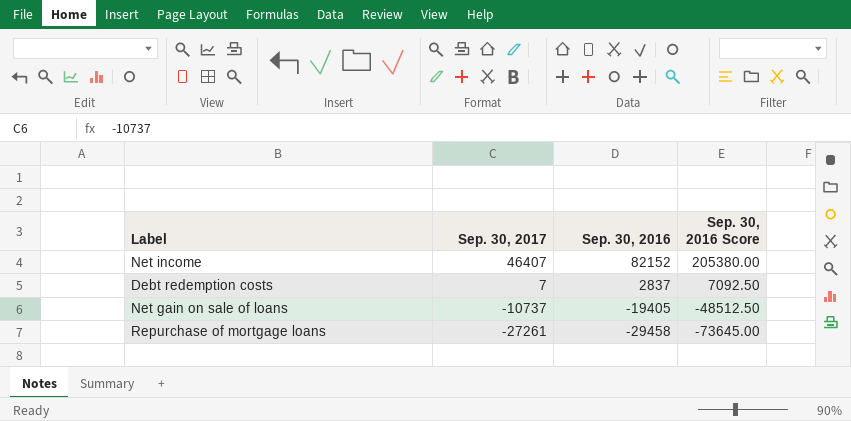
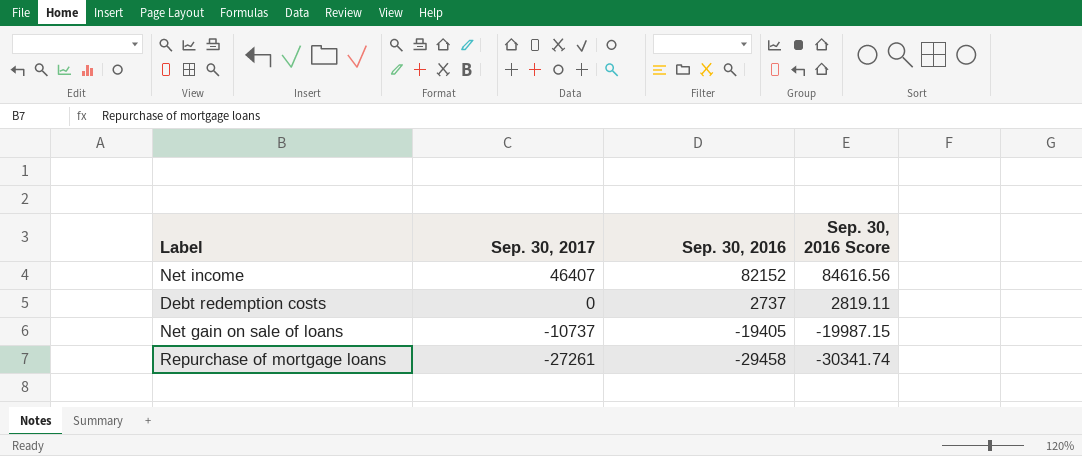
column Sep. 30, 2016 Score | formula: [Sep. 30, 2016] * 2.5 -> [Sep. 30, 2016] * 1.03
Debt redemption costs | Sep. 30, 2017: 7 -> 0
Debt redemption costs | Sep. 30, 2016: 2837 -> 2737

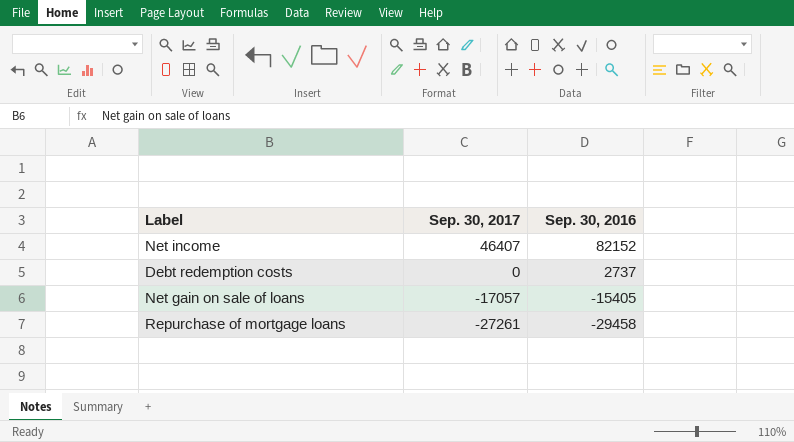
column Sep. 30, 2016 Score | formula: [Sep. 30, 2016] * 1.03 -> none
Net gain on sale of loans | Sep. 30, 2017: -10737 -> -17057
Net gain on sale of loans | Sep. 30, 2016: -19405 -> -15405

